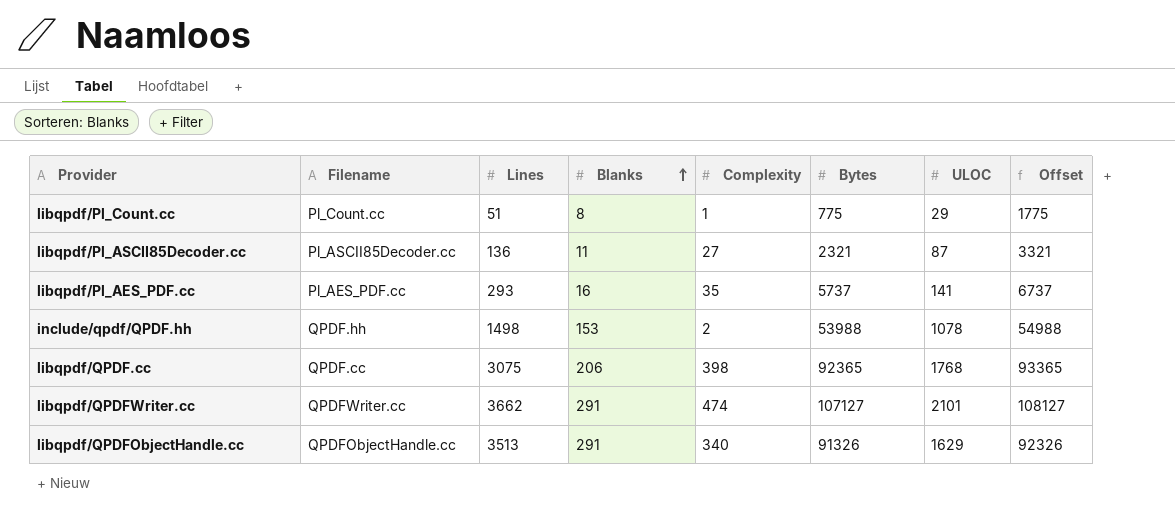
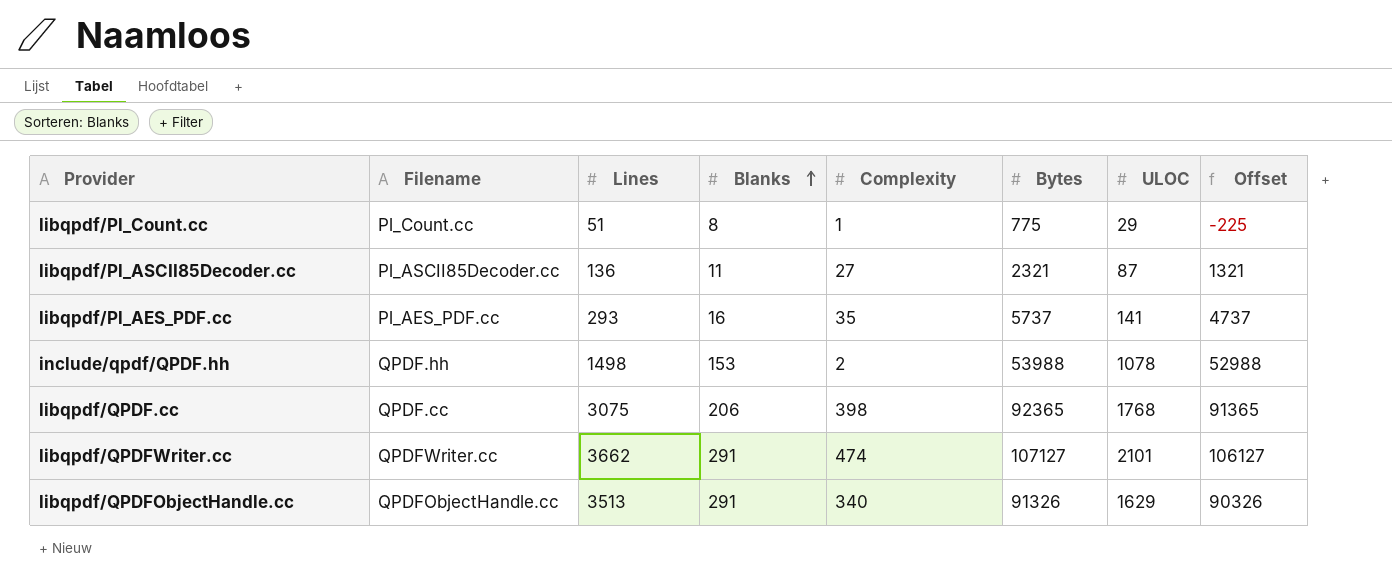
column Offset | formula: [Bytes] + 1000 -> [Bytes] - 1000

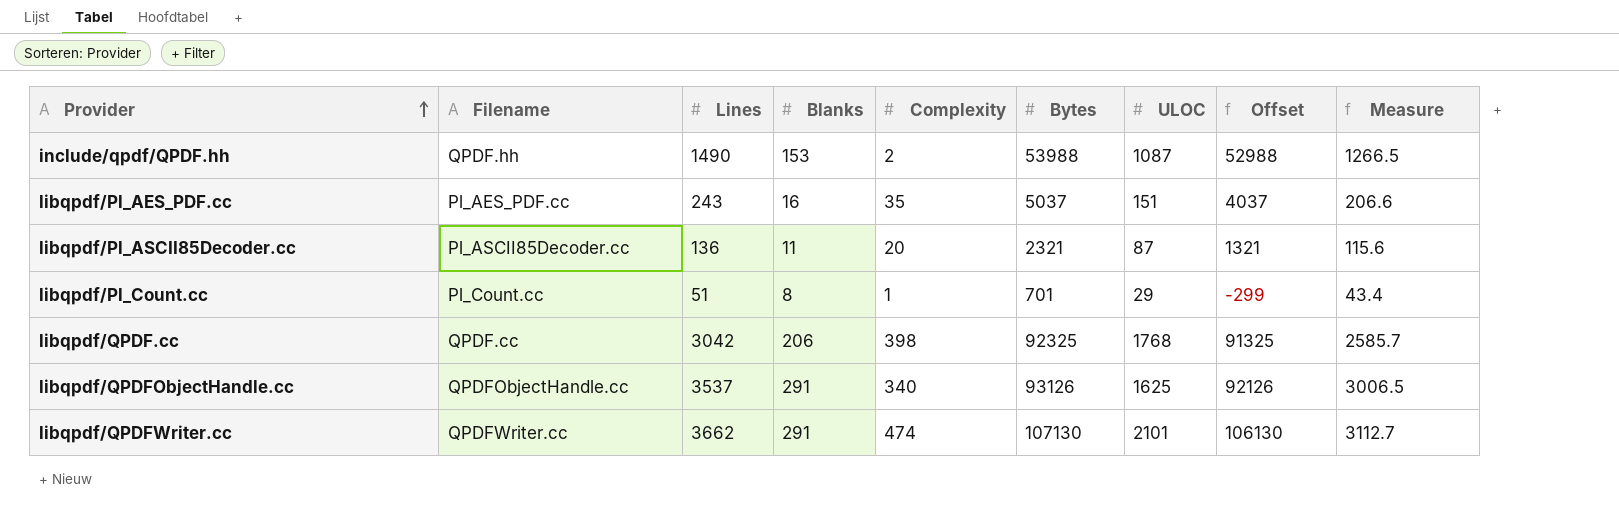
row order: Blanks ascending -> Provider ascending
column Measure | formula: none -> [Lines] * 0.85
include/qpdf/QPDF.hh | Lines: 1498 -> 1490
include/qpdf/QPDF.hh | ULOC: 1078 -> 1087
libqpdf/Pl_AES_PDF.cc | Lines: 293 -> 243
libqpdf/Pl_AES_PDF.cc | Bytes: 5737 -> 5037
libqpdf/Pl_AES_PDF.cc | ULOC: 141 -> 151
libqpdf/Pl_AES_PDF.cc | Offset: 4737 -> 4037
libqpdf/Pl_ASCII85Decoder.cc | Complexity: 27 -> 20
libqpdf/Pl_Count.cc | Bytes: 775 -> 701
libqpdf/Pl_Count.cc | Offset: -225 -> -299
libqpdf/QPDF.cc | Lines: 3075 -> 3042
libqpdf/QPDF.cc | Bytes: 92365 -> 92325
libqpdf/QPDF.cc | Offset: 91365 -> 91325
libqpdf/QPDFObjectHandle.cc | Lines: 3513 -> 3537
libqpdf/QPDFObjectHandle.cc | Bytes: 91326 -> 93126
libqpdf/QPDFObjectHandle.cc | ULOC: 1629 -> 1625
libqpdf/QPDFObjectHandle.cc | Offset: 90326 -> 92126
libqpdf/QPDFWriter.cc | Bytes: 107127 -> 107130
libqpdf/QPDFWriter.cc | Offset: 106127 -> 106130

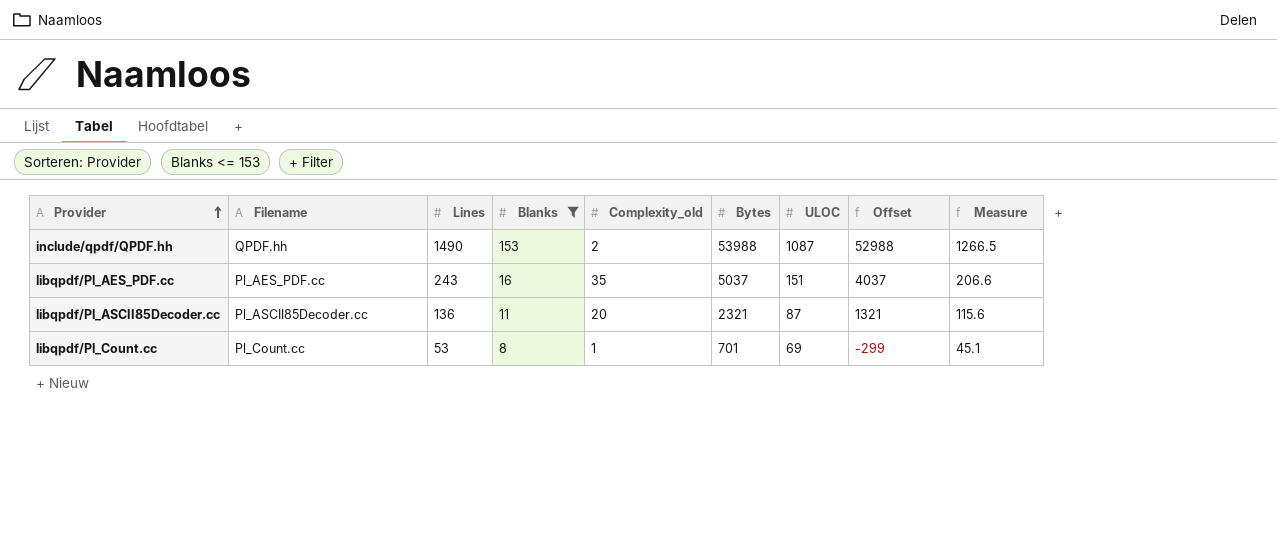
filter: none -> Blanks <= 153
column name: Complexity -> Complexity_old
libqpdf/Pl_Count.cc | Lines: 51 -> 53
libqpdf/Pl_Count.cc | ULOC: 29 -> 69
libqpdf/Pl_Count.cc | Measure: 43.4 -> 45.1

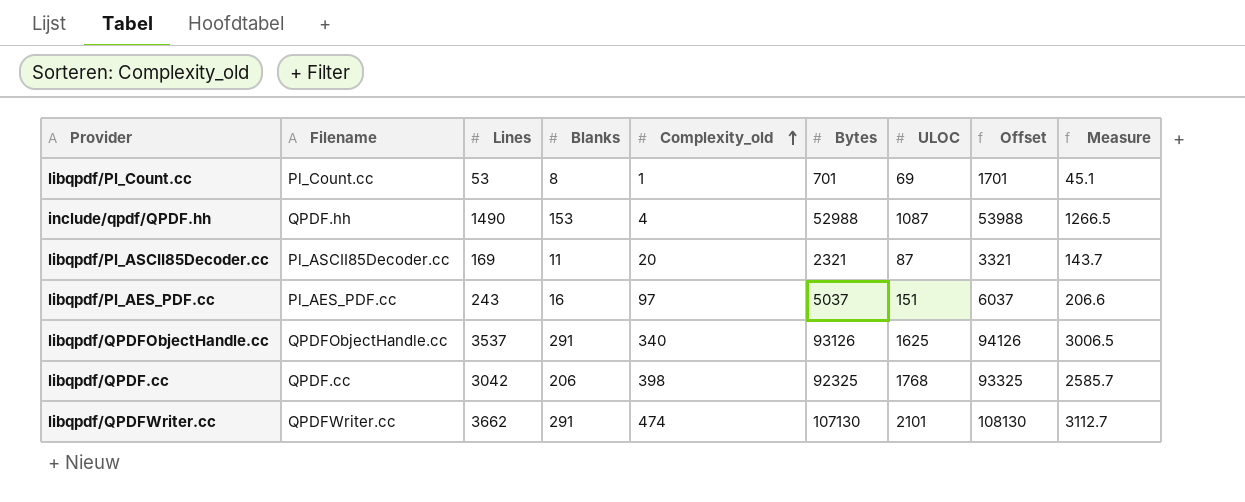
filter: Blanks <= 153 -> none
row order: Provider ascending -> Complexity_old ascending
column Offset | formula: [Bytes] - 1000 -> [Bytes] + 1000
include/qpdf/QPDF.hh | Complexity_old: 2 -> 4
include/qpdf/QPDF.hh | Bytes: 53988 -> 52988
libqpdf/Pl_ASCII85Decoder.cc | Lines: 136 -> 169
libqpdf/Pl_ASCII85Decoder.cc | Measure: 115.6 -> 143.7
libqpdf/Pl_AES_PDF.cc | Complexity_old: 35 -> 97

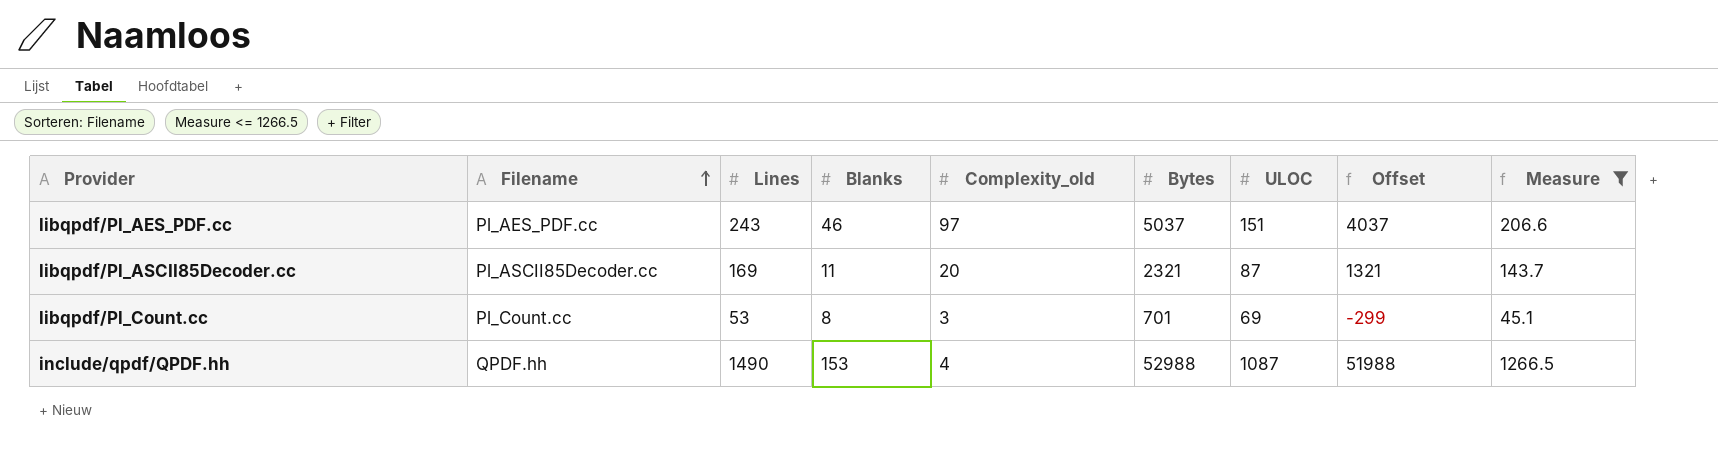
filter: none -> Measure <= 1266.5
row order: Complexity_old ascending -> Filename ascending
column Offset | formula: [Bytes] + 1000 -> [Bytes] - 1000
libqpdf/Pl_AES_PDF.cc | Blanks: 16 -> 46
libqpdf/Pl_Count.cc | Complexity_old: 1 -> 3

